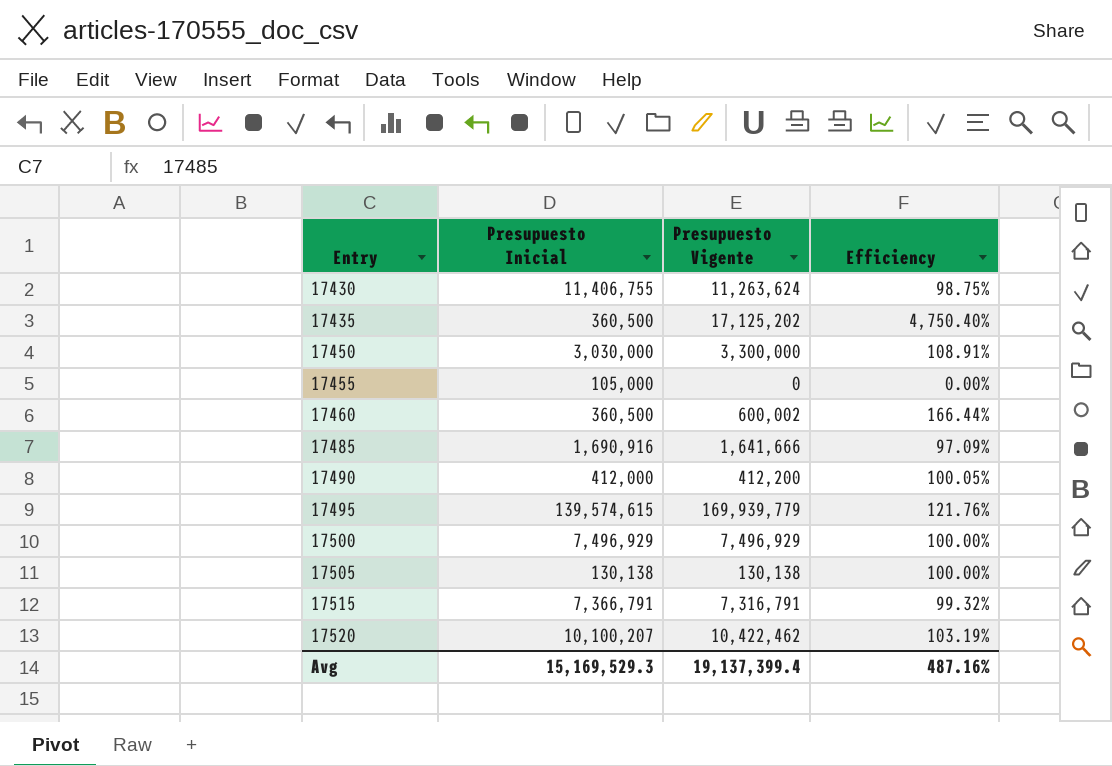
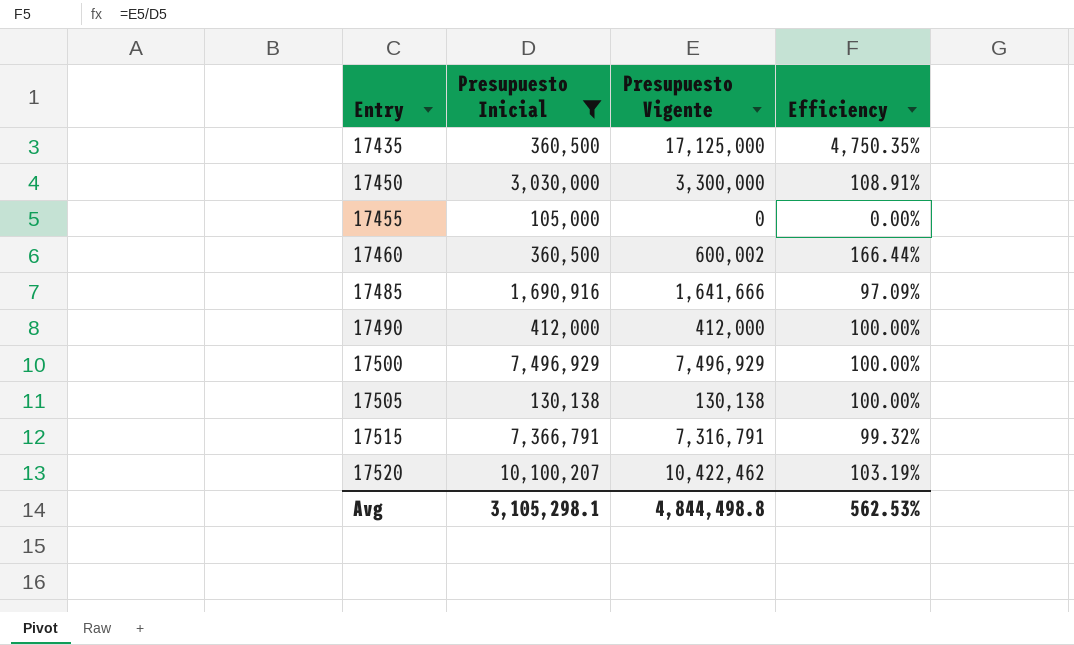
filter: none -> Presupuesto Inicial <= 10,100,207
17435 | Presupuesto Vigente: 17,125,202 -> 17,125,000
17435 | Efficiency: 4,750.40% -> 4,750.35%
17490 | Presupuesto Vigente: 412,200 -> 412,000
17490 | Efficiency: 100.05% -> 100.00%
Avg | Presupuesto Inicial: 15,169,529.3 -> 3,105,298.1
Avg | Presupuesto Vigente: 19,137,399.4 -> 4,844,498.8
Avg | Efficiency: 487.16% -> 562.53%

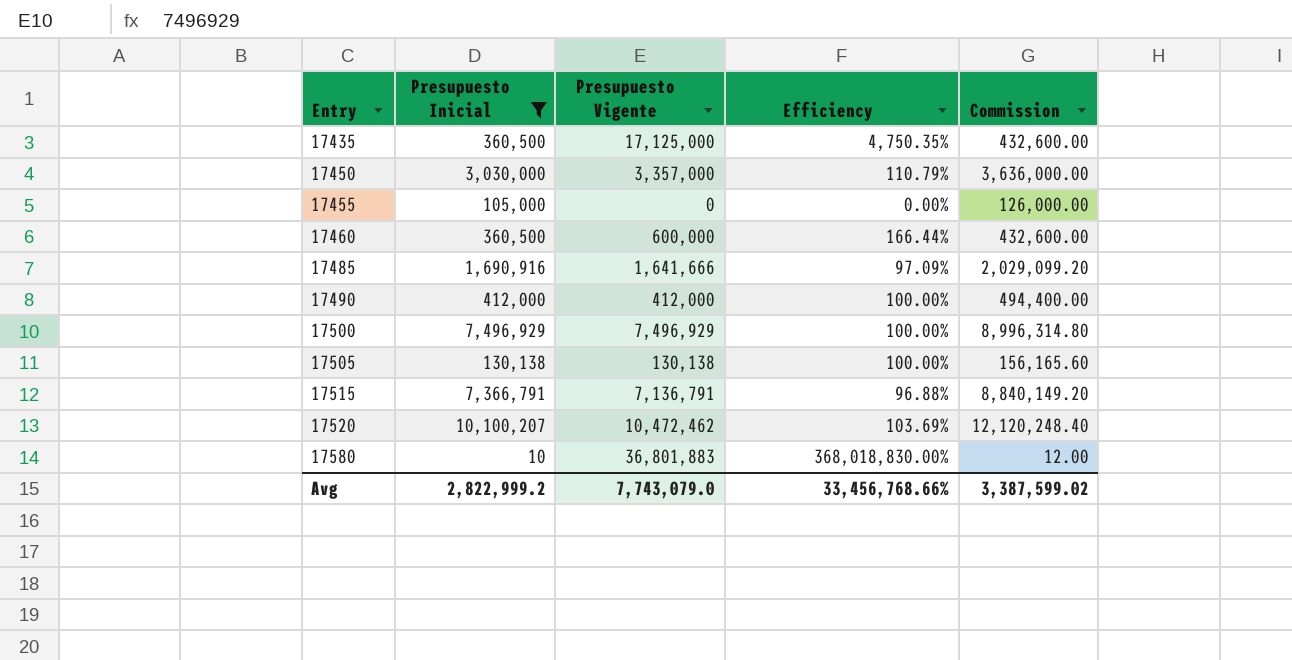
column Commission | formula: none -> [Presupuesto Inicial] * 1.2
17450 | Presupuesto Vigente: 3,300,000 -> 3,357,000
17450 | Efficiency: 108.91% -> 110.79%
17460 | Presupuesto Vigente: 600,002 -> 600,000
17515 | Presupuesto Vigente: 7,316,791 -> 7,136,791
17515 | Efficiency: 99.32% -> 96.88%
17520 | Presupuesto Vigente: 10,422,462 -> 10,472,462
17520 | Efficiency: 103.19% -> 103.69%
row 17580: none -> 10 | 36,801,883 | 368,018,830.00% | 12.00
Avg | Presupuesto Inicial: 3,105,298.1 -> 2,822,999.2
Avg | Presupuesto Vigente: 4,844,498.8 -> 7,743,079.0
Avg | Efficiency: 562.53% -> 33,456,768.66%

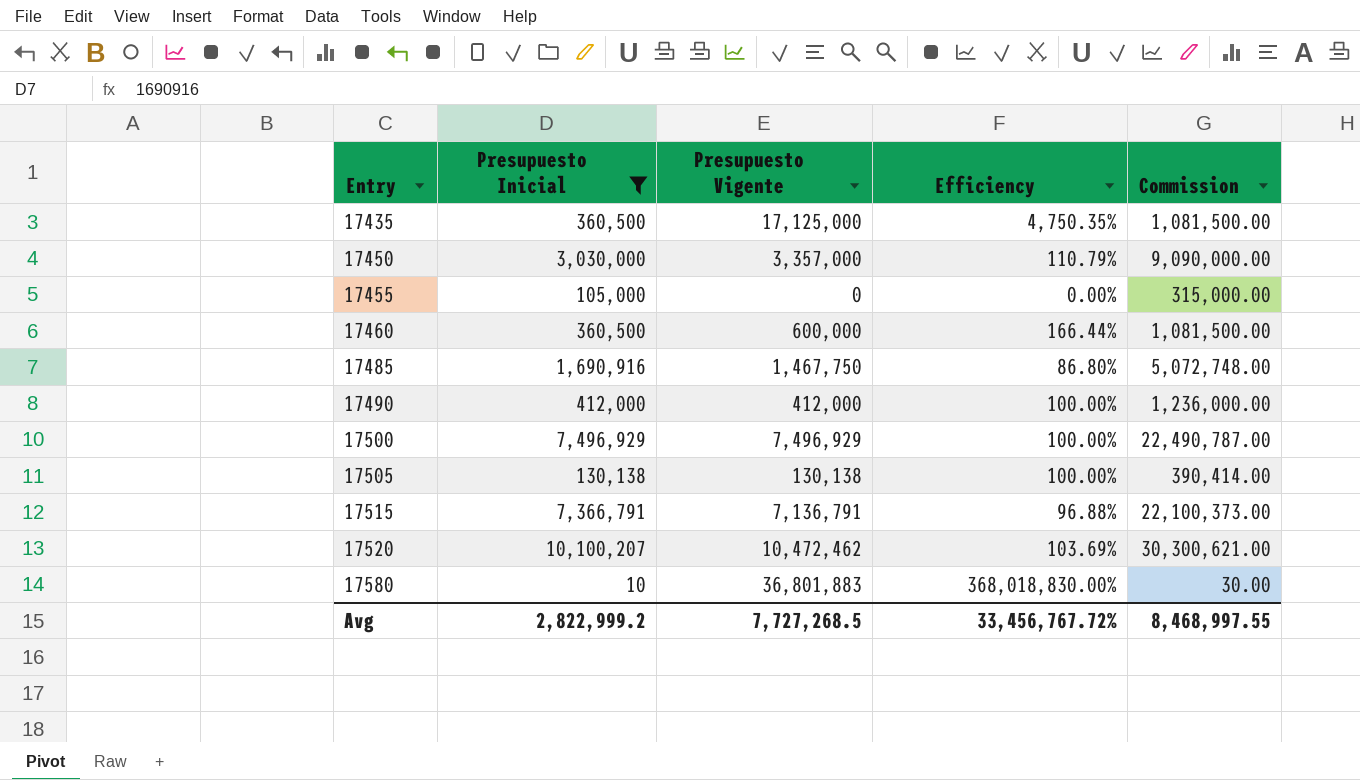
column Commission | formula: [Presupuesto Inicial] * 1.2 -> [Presupuesto Inicial] * 3
17485 | Presupuesto Vigente: 1,641,666 -> 1,467,750
17485 | Efficiency: 97.09% -> 86.80%
Avg | Presupuesto Vigente: 7,743,079.0 -> 7,727,268.5
Avg | Efficiency: 33,456,768.66% -> 33,456,767.72%
Avg | Commission: 3,387,599.02 -> 8,468,997.55

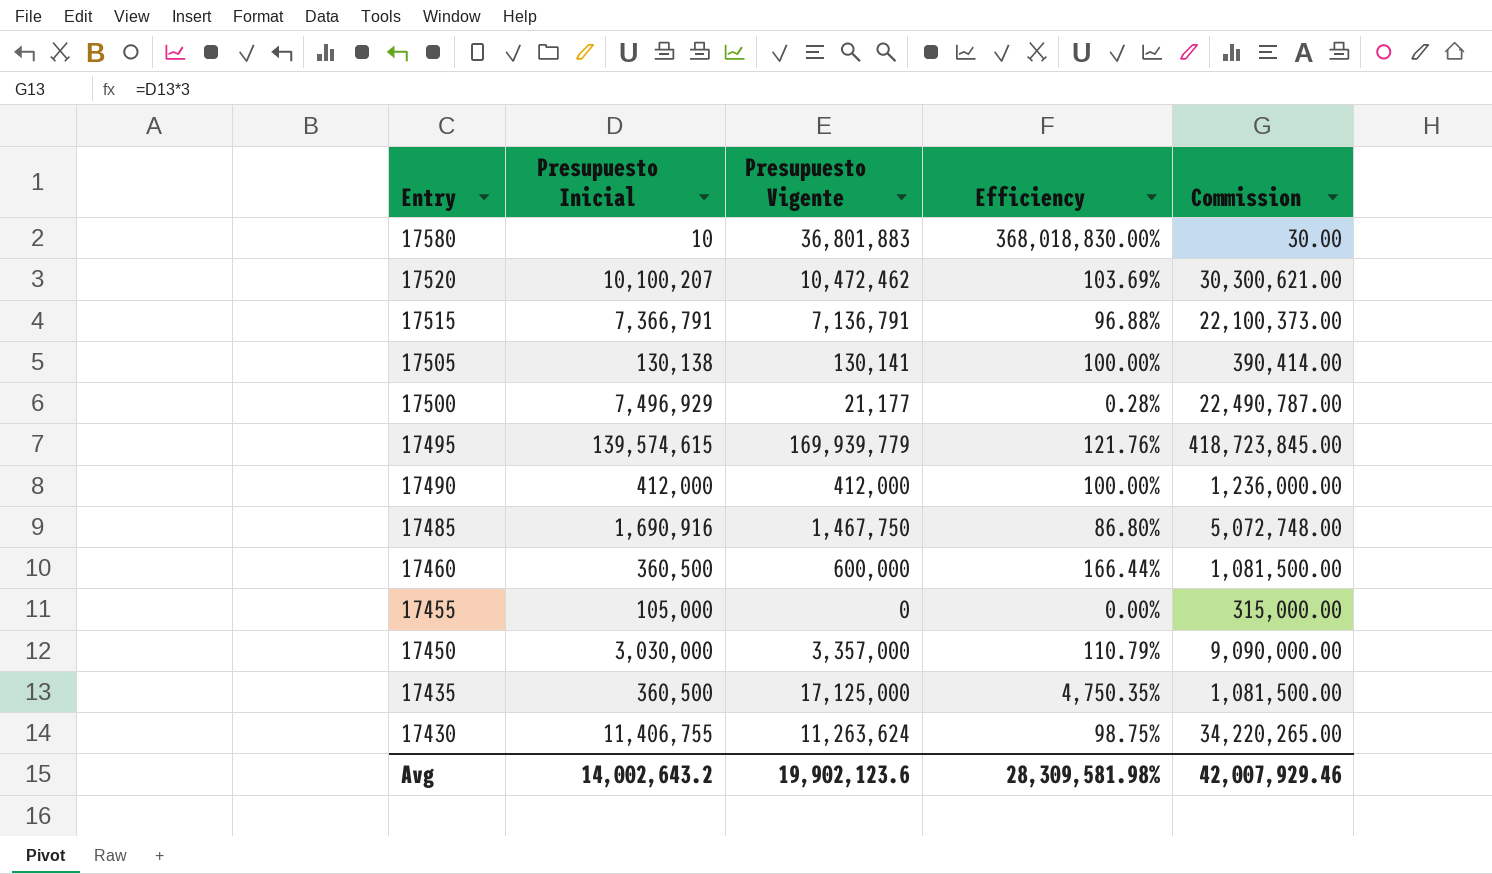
filter: Presupuesto Inicial <= 10,100,207 -> none
row order: Entry ascending -> Entry descending
17505 | Presupuesto Vigente: 130,138 -> 130,141
17500 | Presupuesto Vigente: 7,496,929 -> 21,177
17500 | Efficiency: 100.00% -> 0.28%
Avg | Presupuesto Inicial: 2,822,999.2 -> 14,002,643.2
Avg | Presupuesto Vigente: 7,727,268.5 -> 19,902,123.6
Avg | Efficiency: 33,456,767.72% -> 28,309,581.98%
Avg | Commission: 8,468,997.55 -> 42,007,929.46

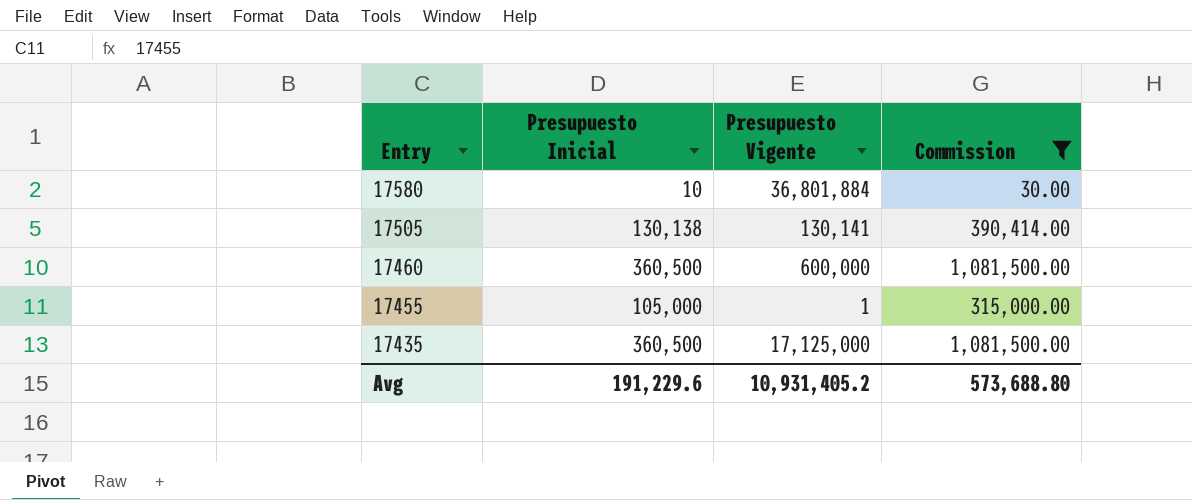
filter: none -> Commission <= 1,081,500.00
column Efficiency | formula: [Presupuesto Vigente] / [Presupuesto Inicial] -> none
17580 | Presupuesto Vigente: 36,801,883 -> 36,801,884
17455 | Presupuesto Vigente: 0 -> 1
Avg | Presupuesto Inicial: 14,002,643.2 -> 191,229.6
Avg | Presupuesto Vigente: 19,902,123.6 -> 10,931,405.2
Avg | Commission: 42,007,929.46 -> 573,688.80

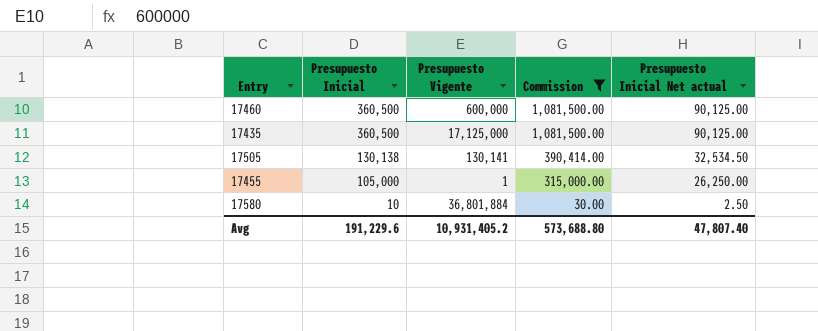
row order: Entry descending -> Presupuesto Inicial descending
column Presupuesto Inicial Net actual | formula: none -> [Presupuesto Inicial] * 0.25

